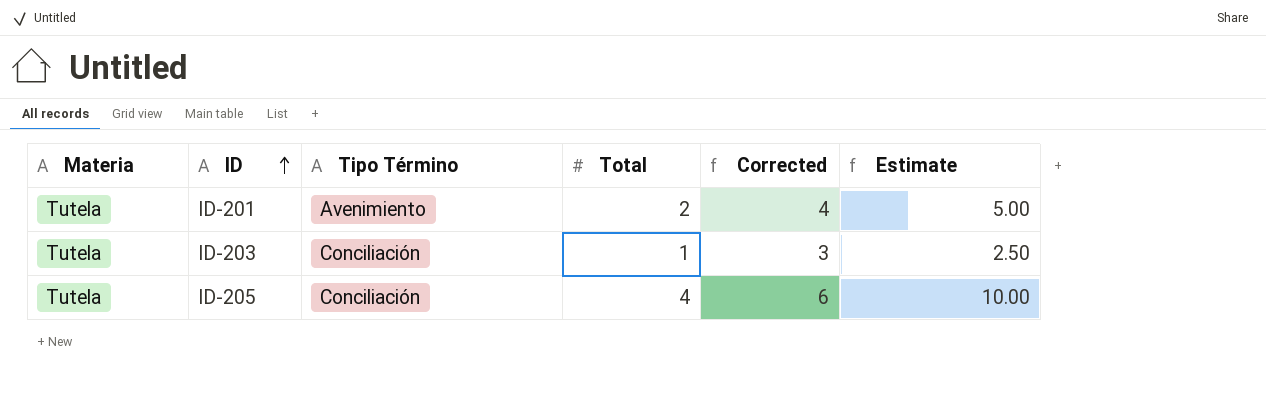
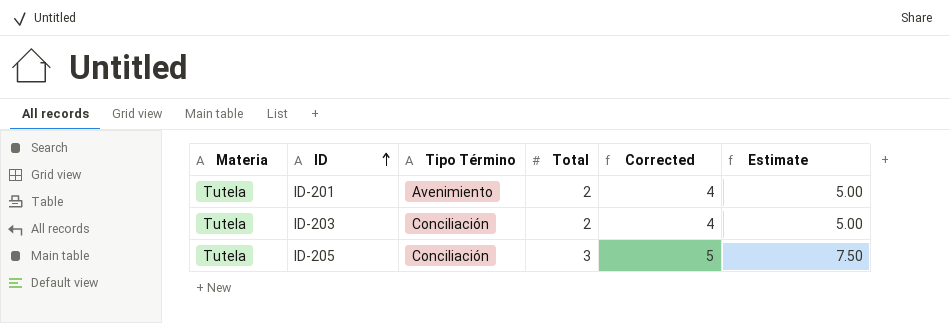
ID-203 | Total: 1 -> 2
ID-203 | Corrected: 3 -> 4
ID-203 | Estimate: 2.50 -> 5.00
ID-205 | Total: 4 -> 3
ID-205 | Corrected: 6 -> 5
ID-205 | Estimate: 10.00 -> 7.50

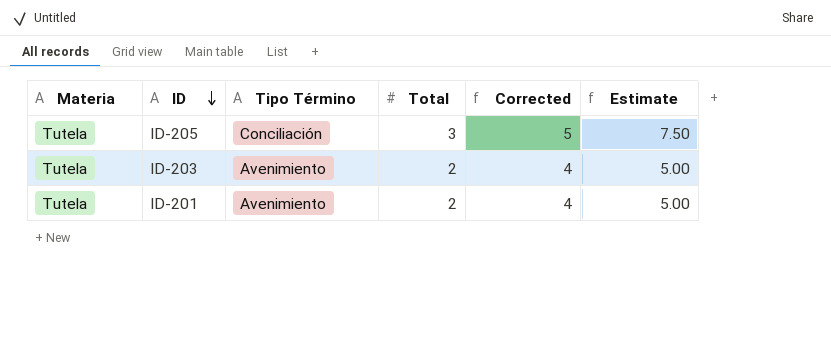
row order: ID ascending -> ID descending
ID-203 | Tipo Término: Conciliación -> Avenimiento

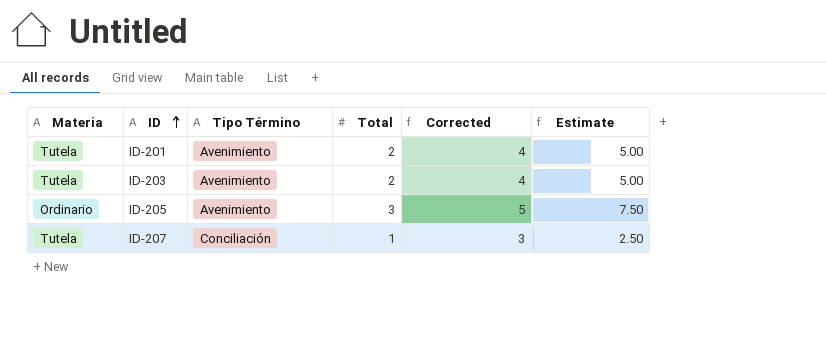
row order: ID descending -> ID ascending
ID-205 | Materia: Tutela -> Ordinario
ID-205 | Tipo Término: Conciliación -> Avenimiento
row ID-207: none -> Tutela | Conciliación | 1 | 3 | 2.50

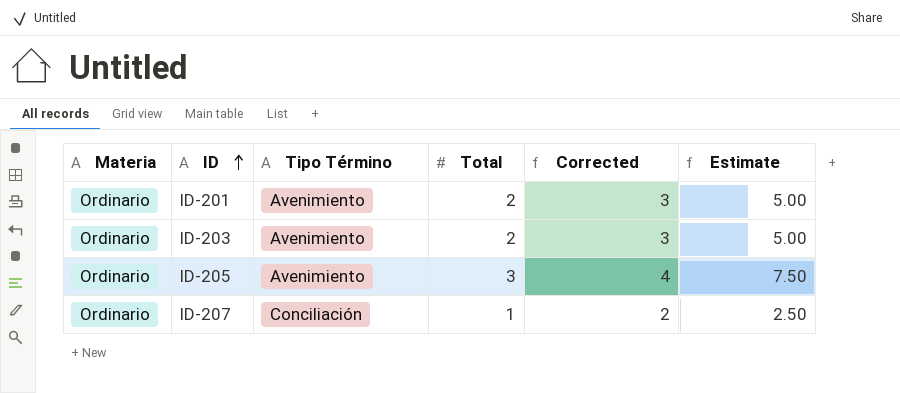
column Corrected | formula: [Total] + 2 -> [Total] + 1
ID-201 | Materia: Tutela -> Ordinario
ID-203 | Materia: Tutela -> Ordinario
ID-207 | Materia: Tutela -> Ordinario

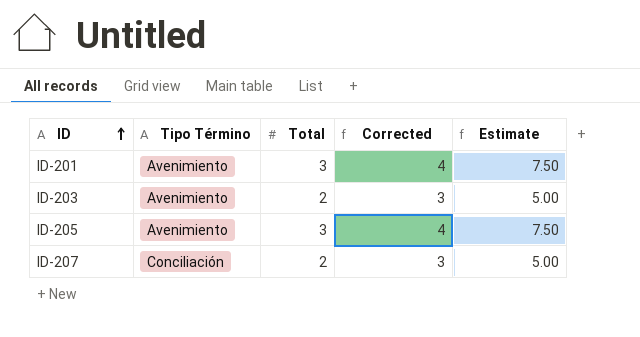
column Materia | position: 1 -> none
ID-201 | Total: 2 -> 3
ID-201 | Corrected: 3 -> 4
ID-201 | Estimate: 5.00 -> 7.50
ID-207 | Total: 1 -> 2
ID-207 | Corrected: 2 -> 3
ID-207 | Estimate: 2.50 -> 5.00

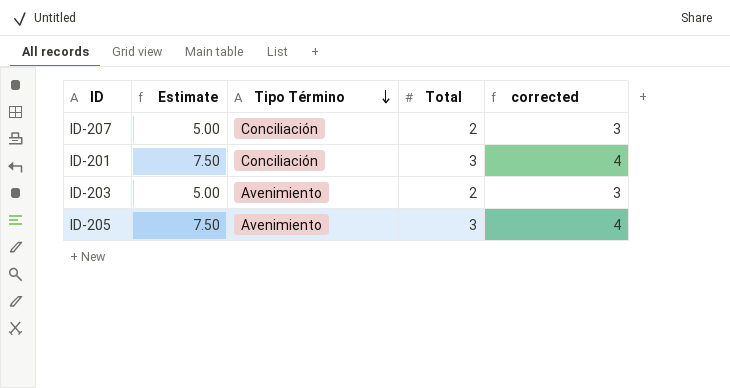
row order: ID ascending -> Tipo Término descending
column Estimate | position: 5 -> 2
column name: Corrected -> corrected
ID-201 | Tipo Término: Avenimiento -> Conciliación

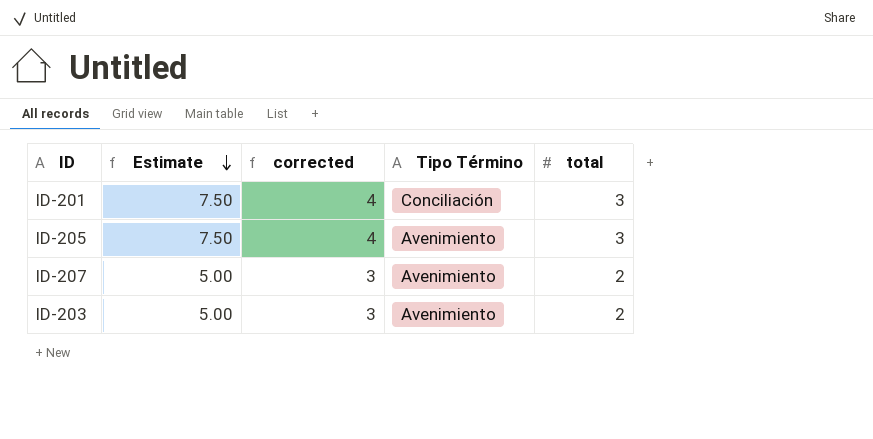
row order: Tipo Término descending -> Estimate descending
column corrected | position: 5 -> 3
column name: Total -> total
ID-207 | Tipo Término: Conciliación -> Avenimiento

